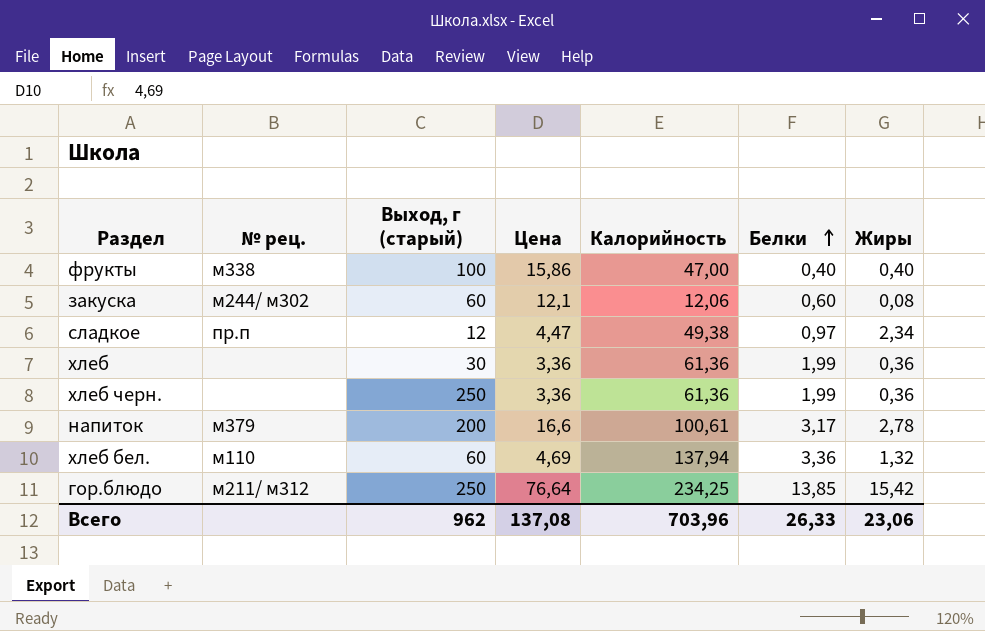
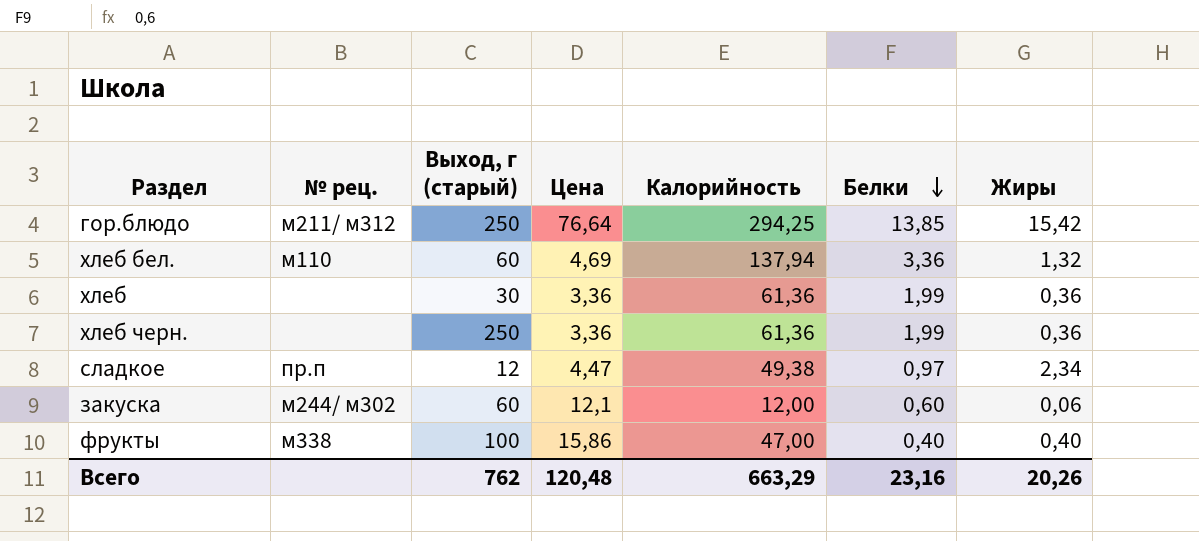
row order: Белки ascending -> Белки descending
row напиток: м379 | 200 | 16,6 | 100,61 | 3,17 | 2,78 -> none
гор.блюдо | Калорийность: 234,25 -> 294,25
закуска | Калорийность: 12,06 -> 12,00
закуска | Жиры: 0,08 -> 0,06
Всего | Выход, г (старый): 962 -> 762
Всего | Цена: 137,08 -> 120,48
Всего | Калорийность: 703,96 -> 663,29
Всего | Белки: 26,33 -> 23,16
Всего | Жиры: 23,06 -> 20,26

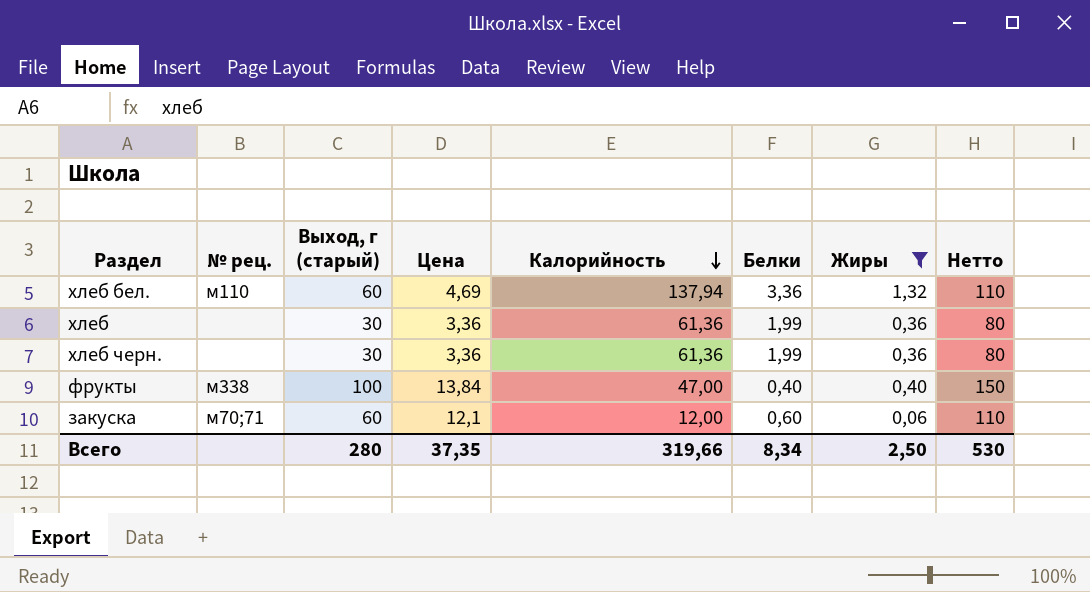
filter: none -> Жиры <= 1,32
row order: Белки descending -> Калорийность descending
column Нетто | formula: none -> [Выход, г (старый)] + 50
хлеб черн. | Выход, г (старый): 250 -> 30
фрукты | Цена: 15,86 -> 13,84
закуска | № рец.: м244/ м302 -> м70;71
Всего | Выход, г (старый): 762 -> 280
Всего | Цена: 120,48 -> 37,35
Всего | Калорийность: 663,29 -> 319,66
Всего | Белки: 23,16 -> 8,34
Всего | Жиры: 20,26 -> 2,50

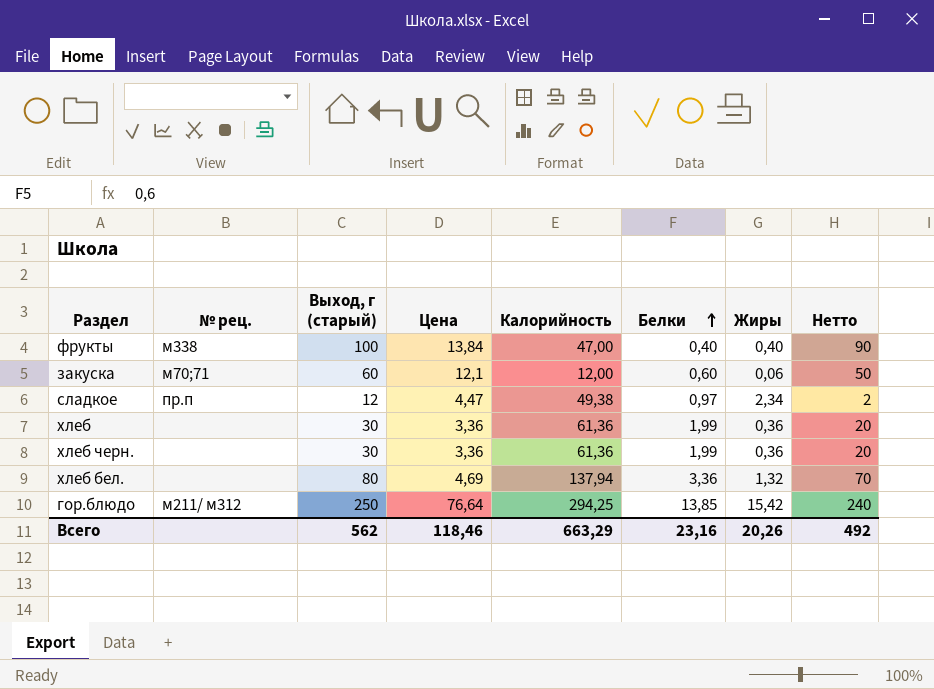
filter: Жиры <= 1,32 -> none
row order: Калорийность descending -> Белки ascending
column Нетто | formula: [Выход, г (старый)] + 50 -> [Выход, г (старый)] - 10
хлеб бел. | № рец.: м110 -> none
хлеб бел. | Выход, г (старый): 60 -> 80
Всего | Выход, г (старый): 280 -> 562
Всего | Цена: 37,35 -> 118,46
Всего | Калорийность: 319,66 -> 663,29
Всего | Белки: 8,34 -> 23,16
Всего | Жиры: 2,50 -> 20,26
Всего | Нетто: 530 -> 492

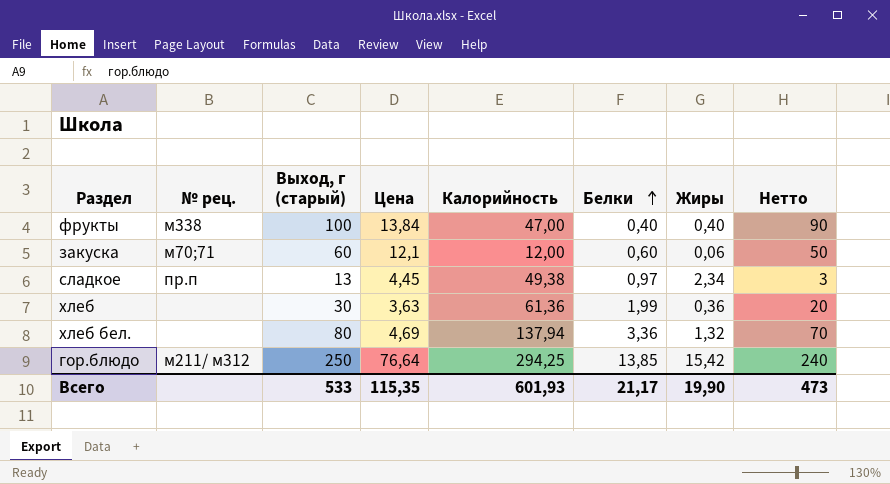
row хлеб черн.: none | 30 | 3,36 | 61,36 | 1,99 | 0,36 | 20 -> none
сладкое | Выход, г (старый): 12 -> 13
сладкое | Цена: 4,47 -> 4,45
сладкое | Нетто: 2 -> 3
хлеб | Цена: 3,36 -> 3,63
Всего | Выход, г (старый): 562 -> 533
Всего | Цена: 118,46 -> 115,35
Всего | Калорийность: 663,29 -> 601,93
Всего | Белки: 23,16 -> 21,17
Всего | Жиры: 20,26 -> 19,90
Всего | Нетто: 492 -> 473

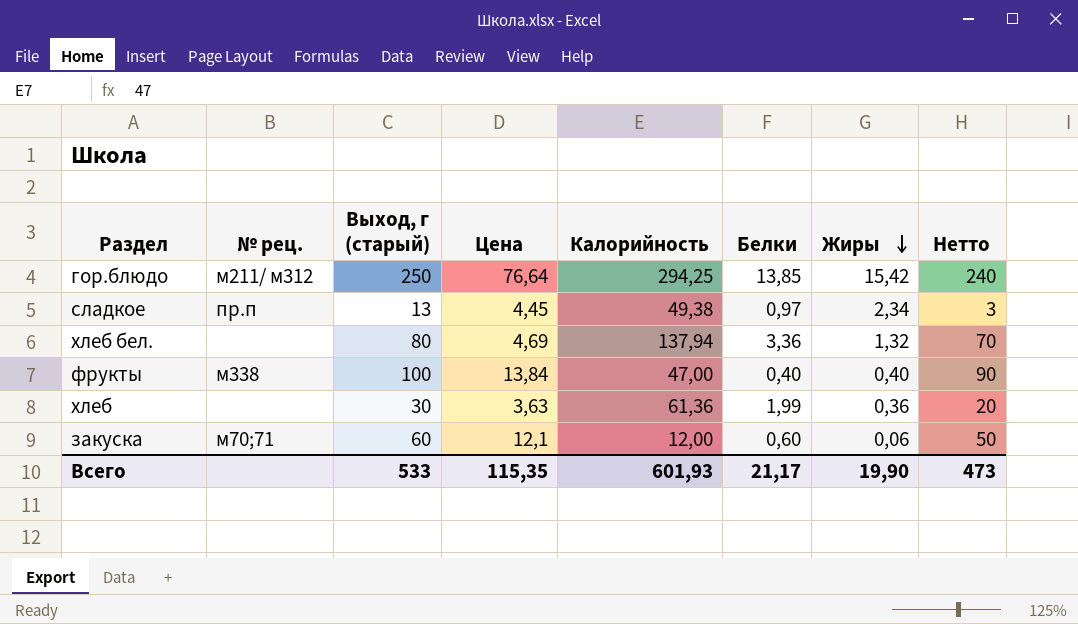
row order: Белки ascending -> Жиры descending

